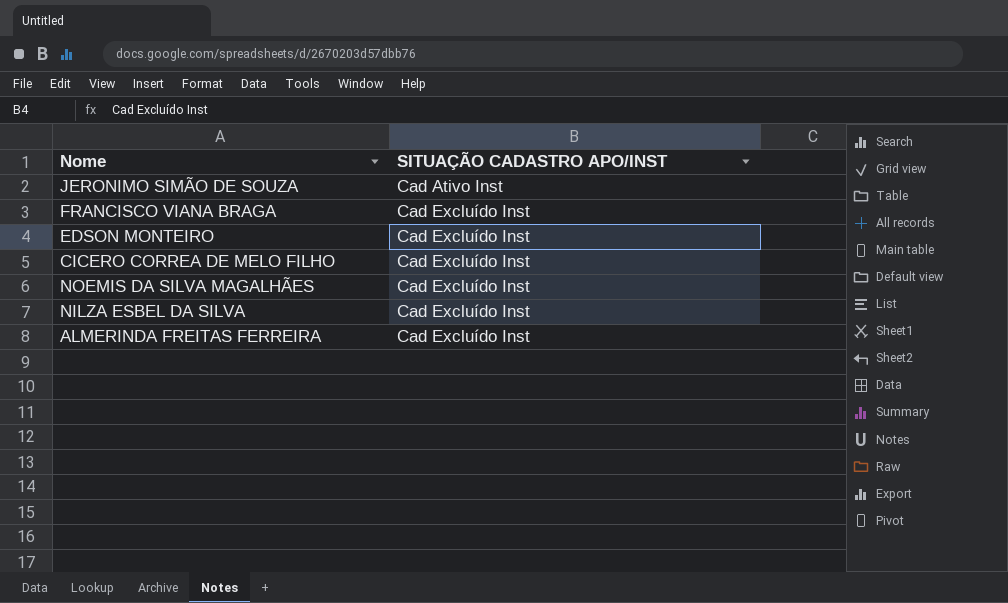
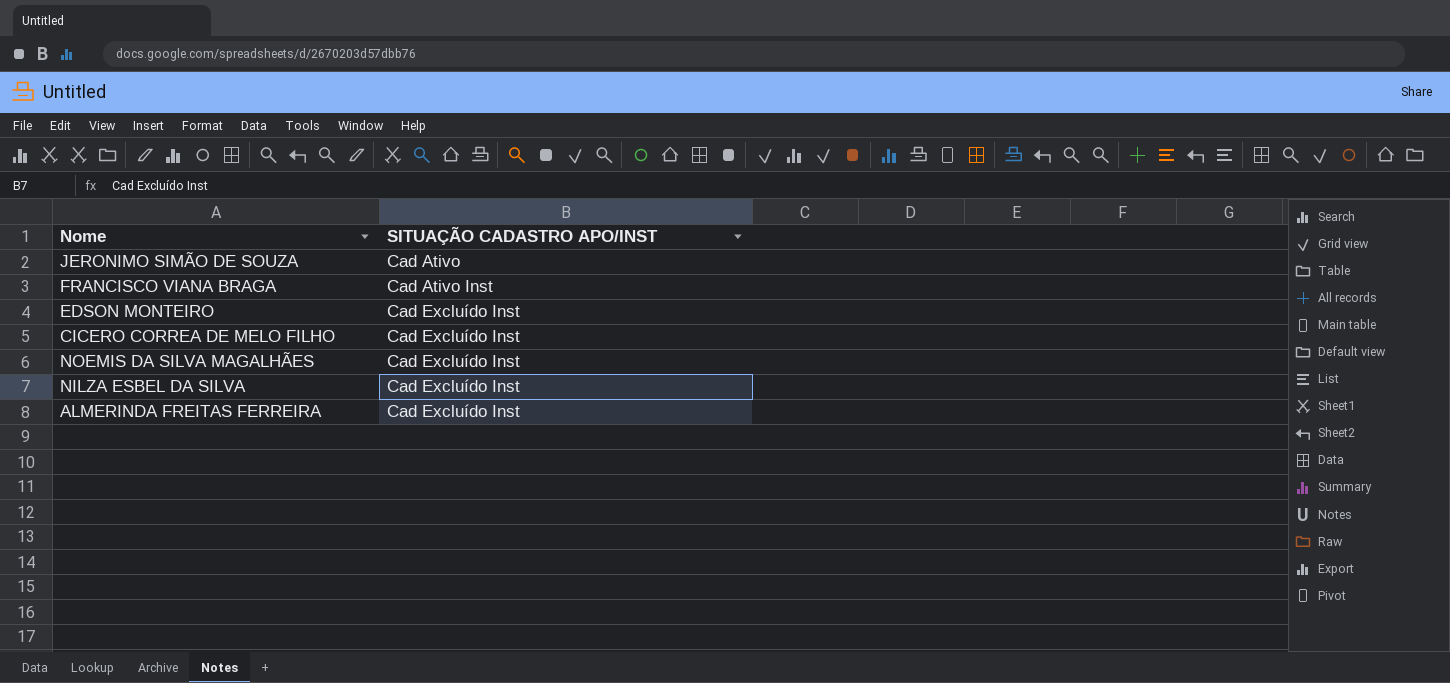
JERONIMO SIMÃO DE SOUZA | SITUAÇÃO CADASTRO APO/INST: Cad Ativo Inst -> Cad Ativo
FRANCISCO VIANA BRAGA | SITUAÇÃO CADASTRO APO/INST: Cad Excluído Inst -> Cad Ativo Inst

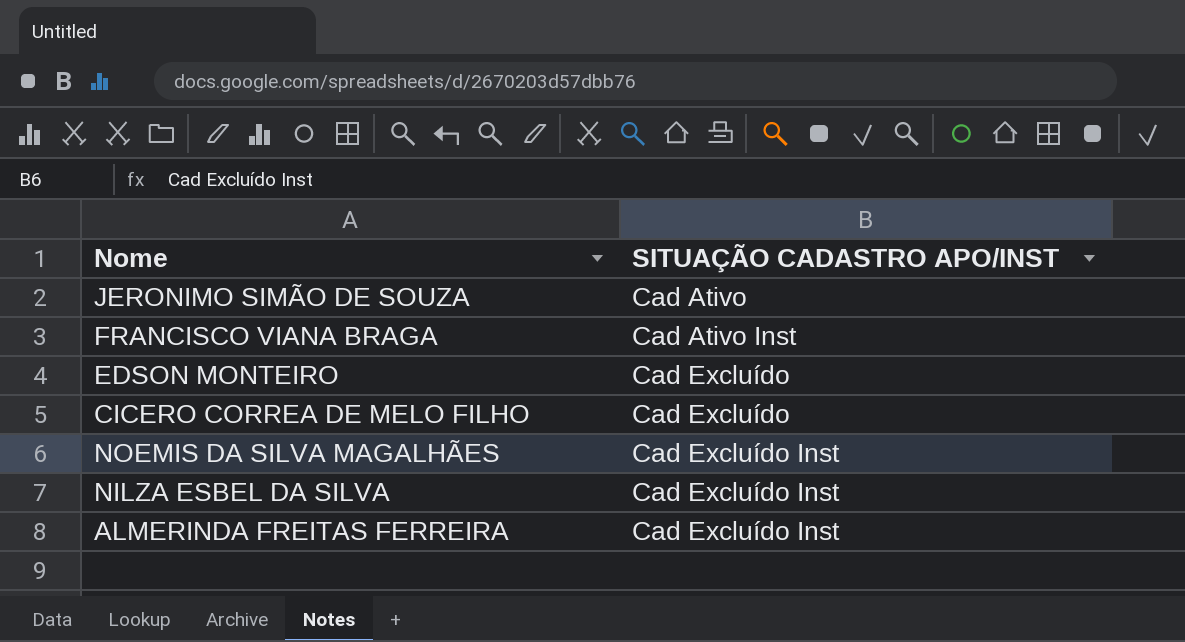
EDSON MONTEIRO | SITUAÇÃO CADASTRO APO/INST: Cad Excluído Inst -> Cad Excluído
CICERO CORREA DE MELO FILHO | SITUAÇÃO CADASTRO APO/INST: Cad Excluído Inst -> Cad Excluído

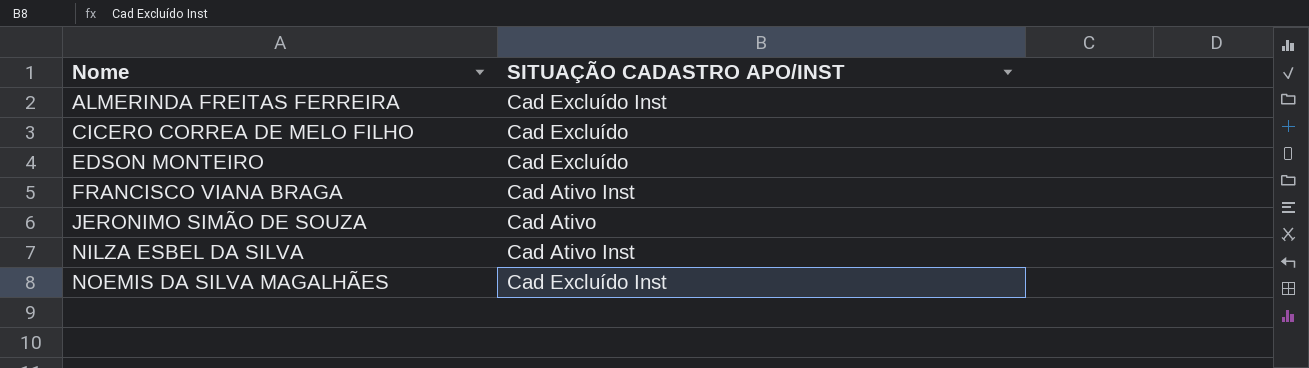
row order: SITUAÇÃO CADASTRO APO/INST ascending -> Nome ascending
NILZA ESBEL DA SILVA | SITUAÇÃO CADASTRO APO/INST: Cad Excluído Inst -> Cad Ativo Inst

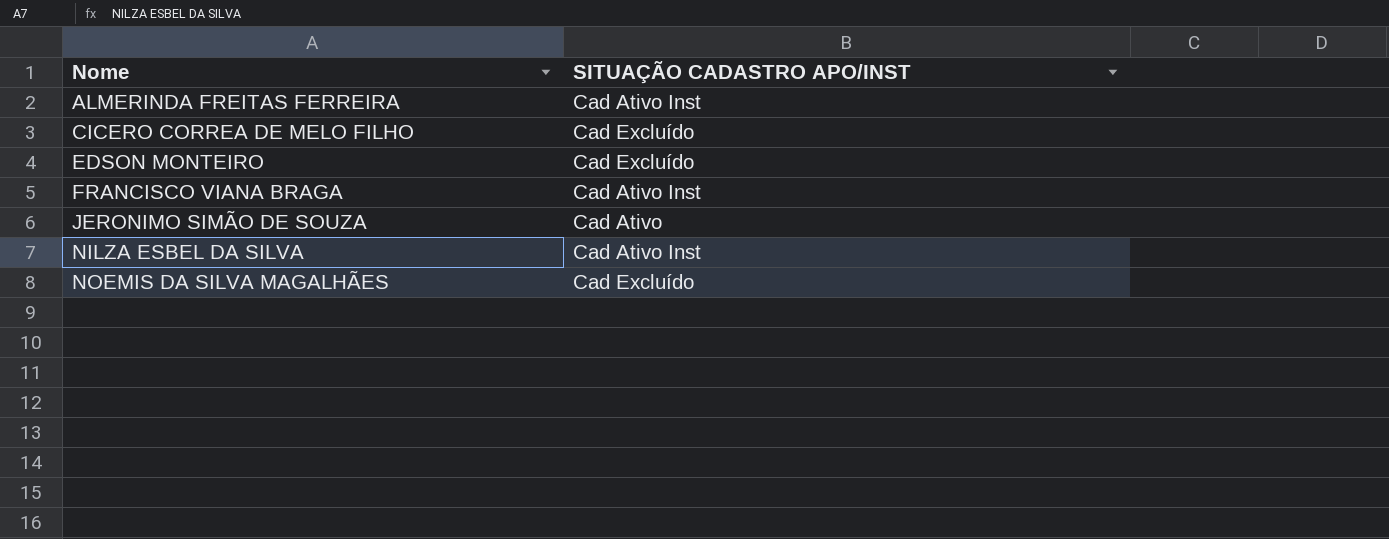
ALMERINDA FREITAS FERREIRA | SITUAÇÃO CADASTRO APO/INST: Cad Excluído Inst -> Cad Ativo Inst
NOEMIS DA SILVA MAGALHÃES | SITUAÇÃO CADASTRO APO/INST: Cad Excluído Inst -> Cad Excluído

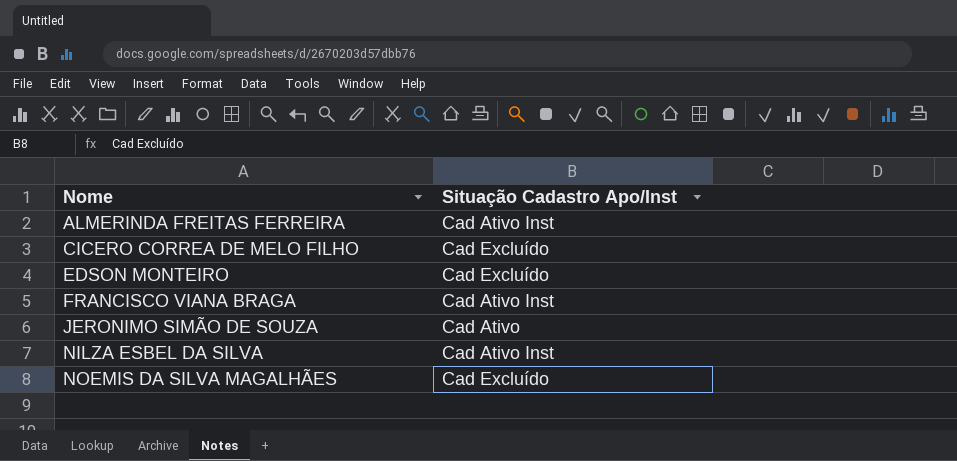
column name: SITUAÇÃO CADASTRO APO/INST -> Situação Cadastro Apo/Inst

